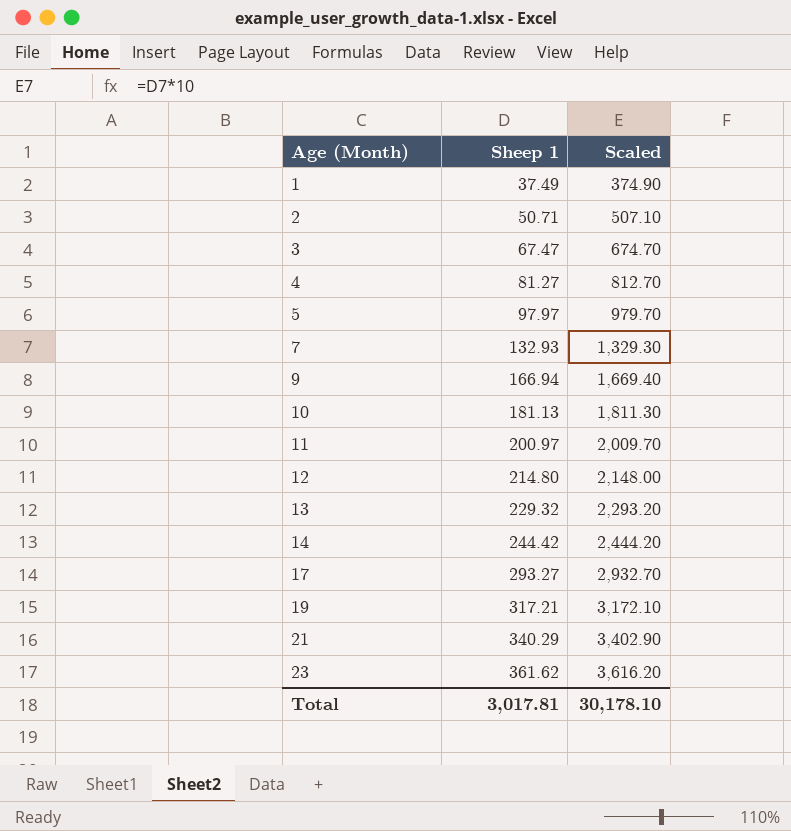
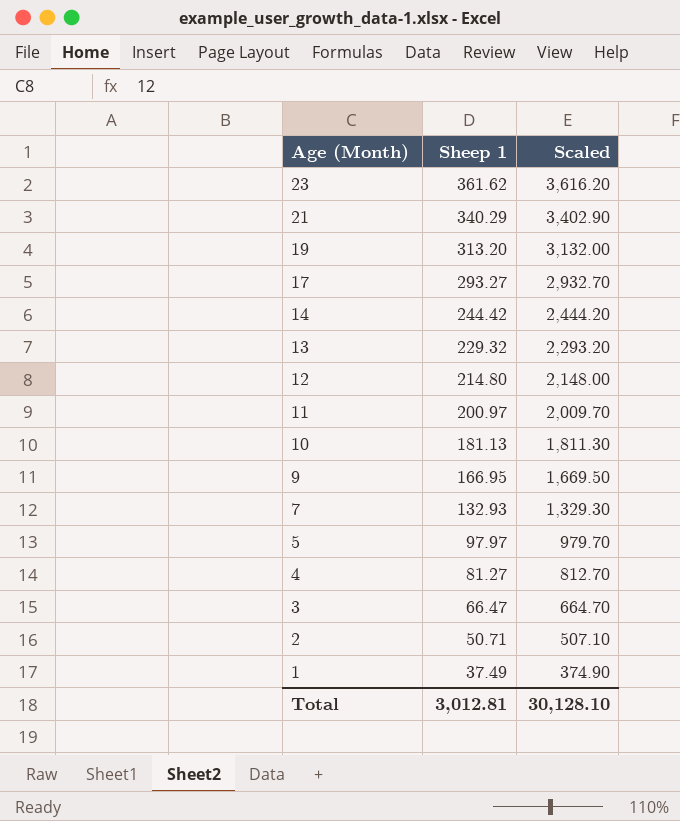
row order: Age (Month) ascending -> Age (Month) descending
19 | Sheep 1: 317.21 -> 313.20
19 | Scaled: 3,172.10 -> 3,132.00
9 | Sheep 1: 166.94 -> 166.95
9 | Scaled: 1,669.40 -> 1,669.50
3 | Sheep 1: 67.47 -> 66.47
3 | Scaled: 674.70 -> 664.70
Total | Sheep 1: 3,017.81 -> 3,012.81
Total | Scaled: 30,178.10 -> 30,128.10

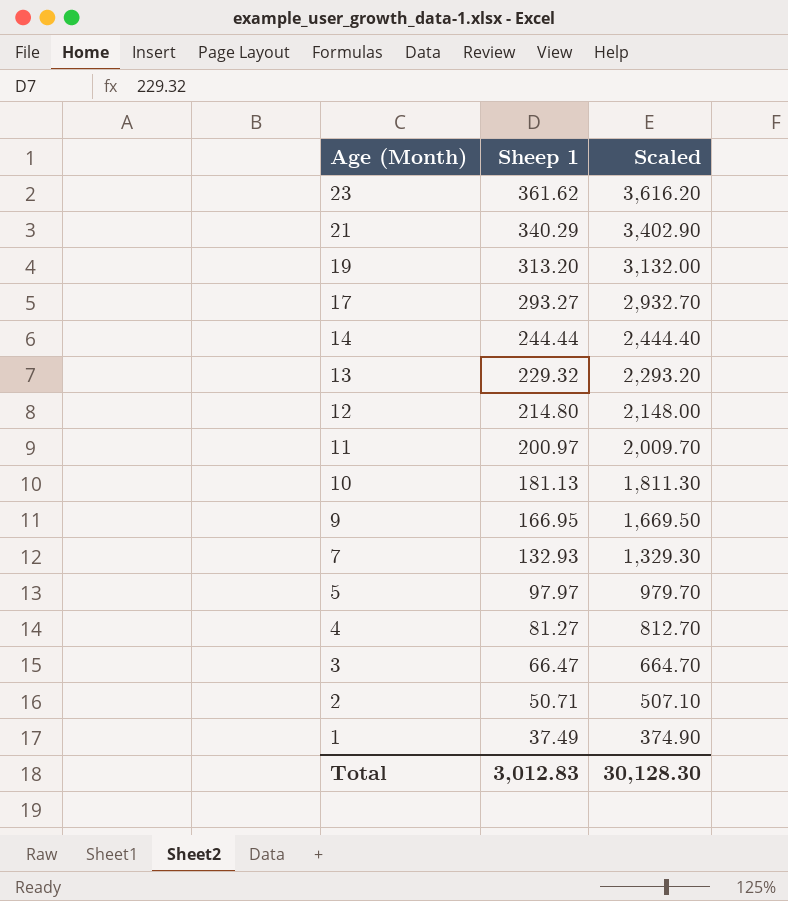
14 | Sheep 1: 244.42 -> 244.44
14 | Scaled: 2,444.20 -> 2,444.40
Total | Sheep 1: 3,012.81 -> 3,012.83
Total | Scaled: 30,128.10 -> 30,128.30

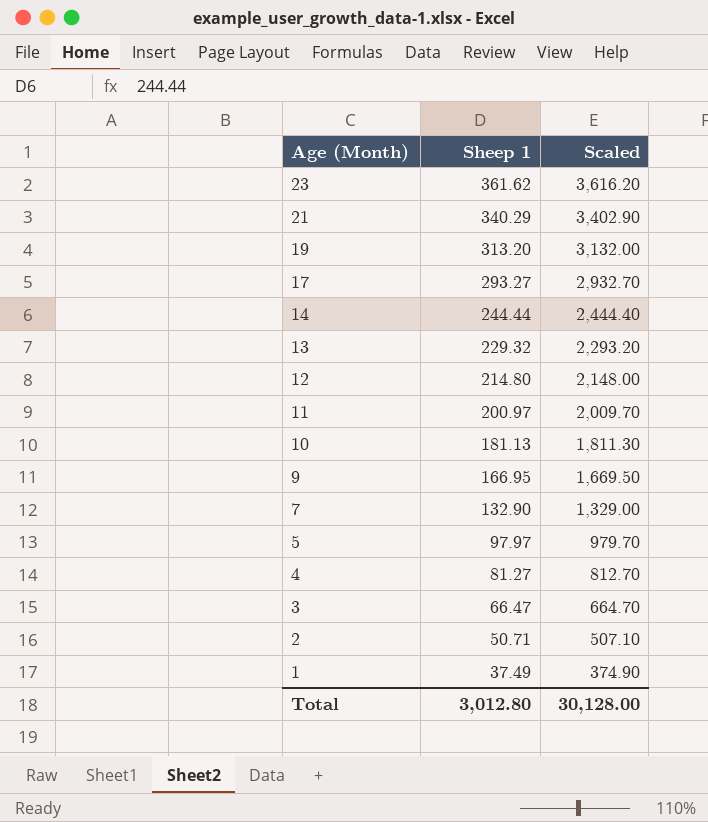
7 | Sheep 1: 132.93 -> 132.90
7 | Scaled: 1,329.30 -> 1,329.00
Total | Sheep 1: 3,012.83 -> 3,012.80
Total | Scaled: 30,128.30 -> 30,128.00

